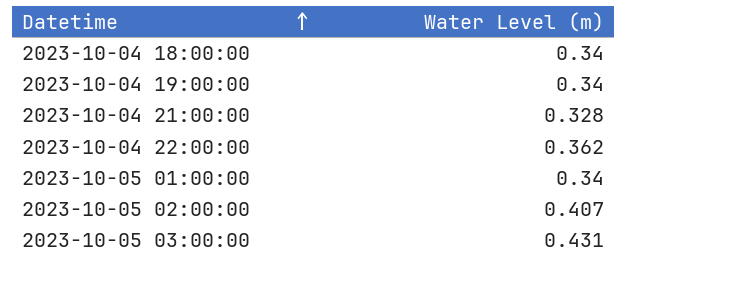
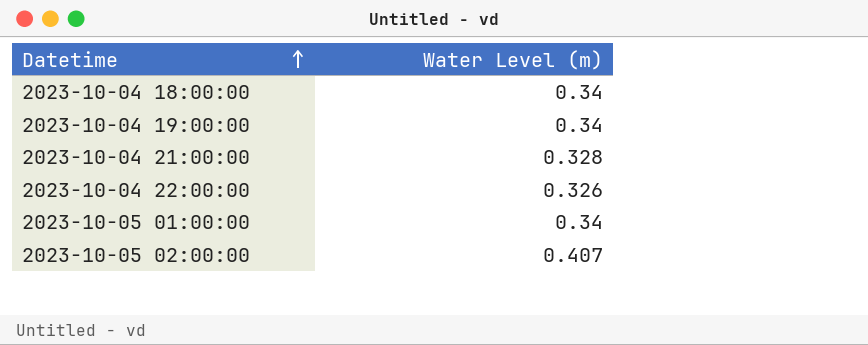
row 2023-10-05 03:00:00: 0.431 -> none
2023-10-04 22:00:00 | Water Level (m): 0.362 -> 0.326

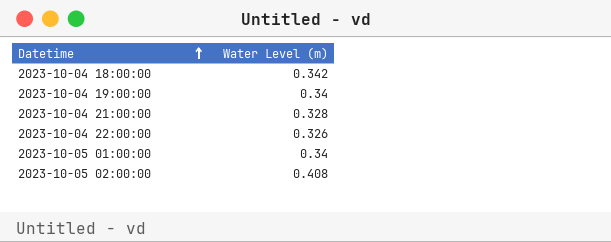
2023-10-04 18:00:00 | Water Level (m): 0.34 -> 0.342
2023-10-05 02:00:00 | Water Level (m): 0.407 -> 0.408

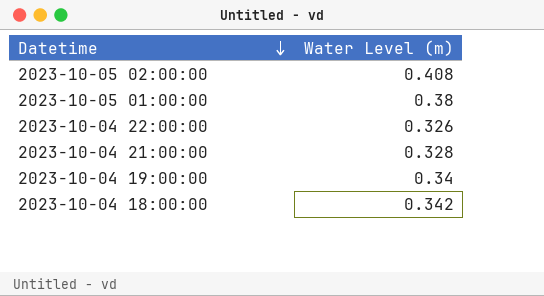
row order: Datetime ascending -> Datetime descending
2023-10-05 01:00:00 | Water Level (m): 0.34 -> 0.38

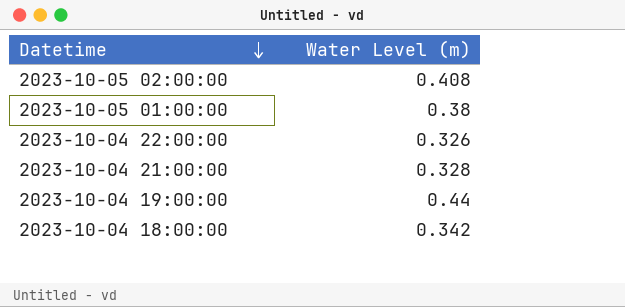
2023-10-04 19:00:00 | Water Level (m): 0.34 -> 0.44

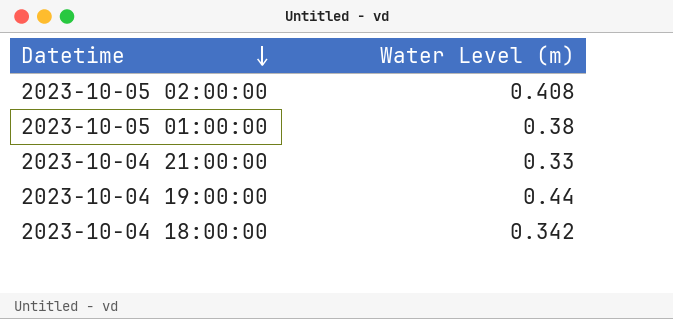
row 2023-10-04 22:00:00: 0.326 -> none
2023-10-04 21:00:00 | Water Level (m): 0.328 -> 0.33

